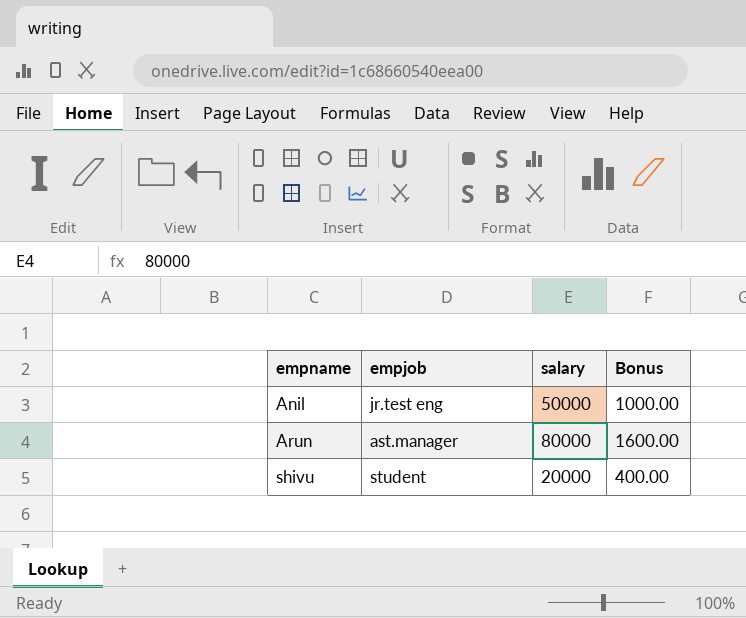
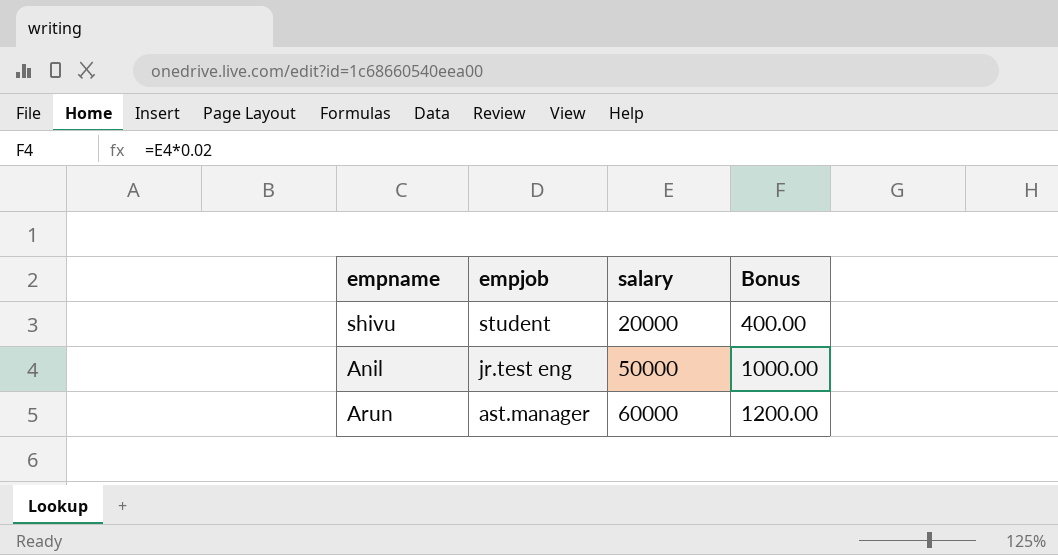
row order: empname ascending -> empjob descending
Arun | salary: 80000 -> 60000
Arun | Bonus: 1600.00 -> 1200.00

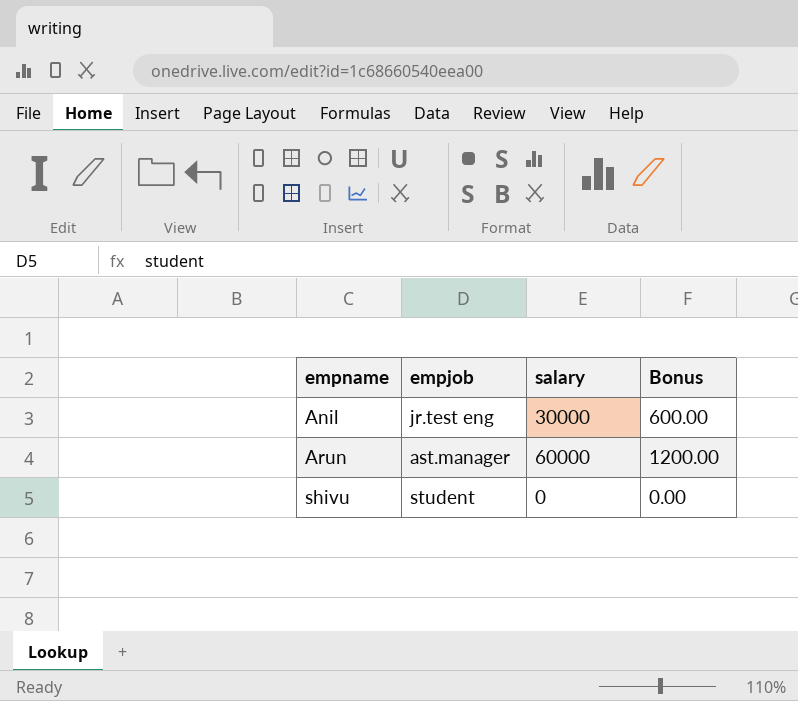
row order: empjob descending -> empname ascending
Anil | salary: 50000 -> 30000
Anil | Bonus: 1000.00 -> 600.00
shivu | salary: 20000 -> 0
shivu | Bonus: 400.00 -> 0.00

